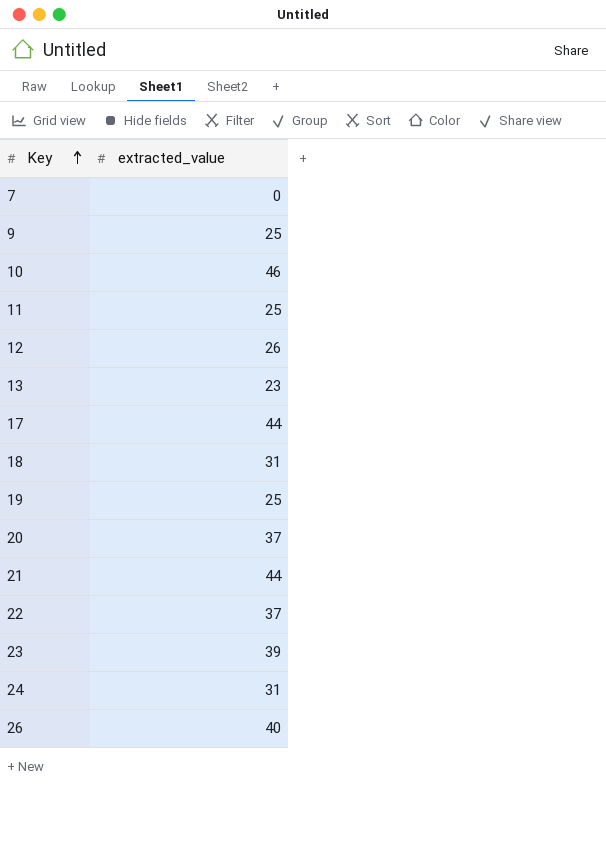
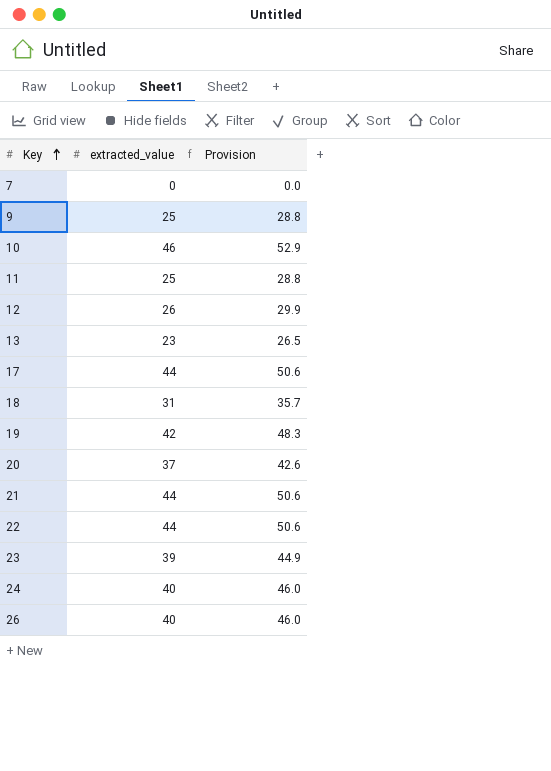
column Provision | formula: none -> [extracted_value] * 1.15
19 | extracted_value: 25 -> 42
22 | extracted_value: 37 -> 44
24 | extracted_value: 31 -> 40

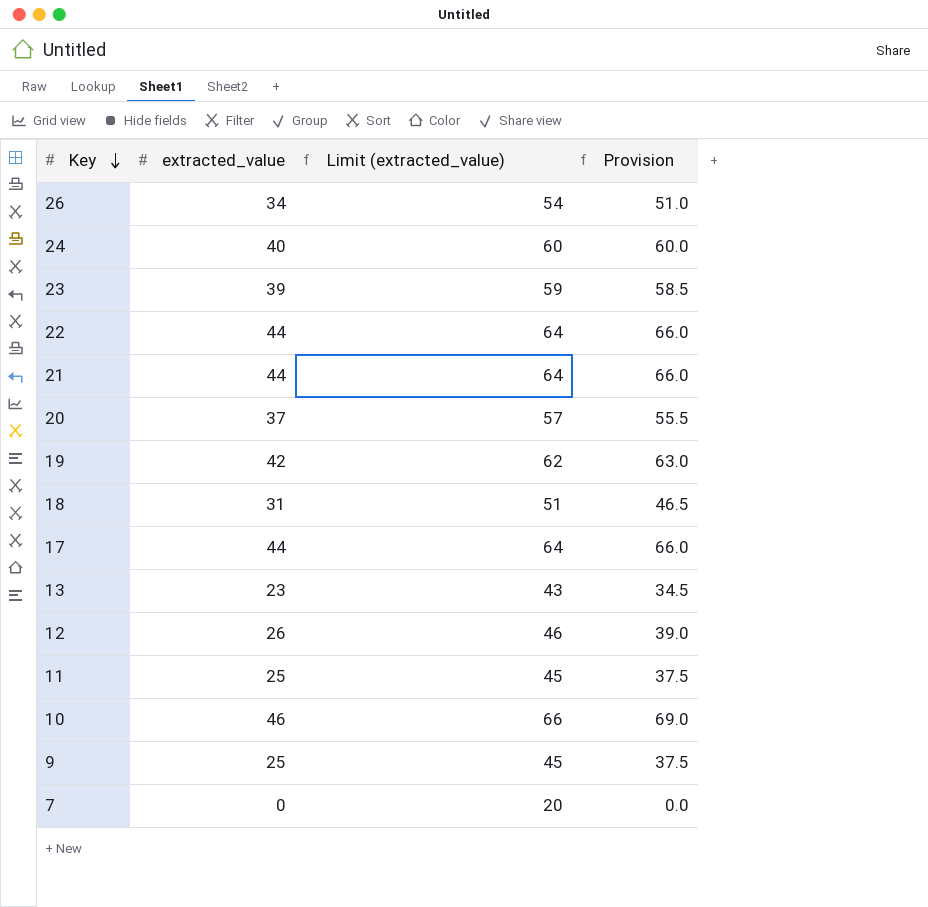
row order: Key ascending -> Key descending
column Limit (extracted_value) | formula: none -> [extracted_value] + 20
column Provision | formula: [extracted_value] * 1.15 -> [extracted_value] * 1.5
26 | extracted_value: 40 -> 34

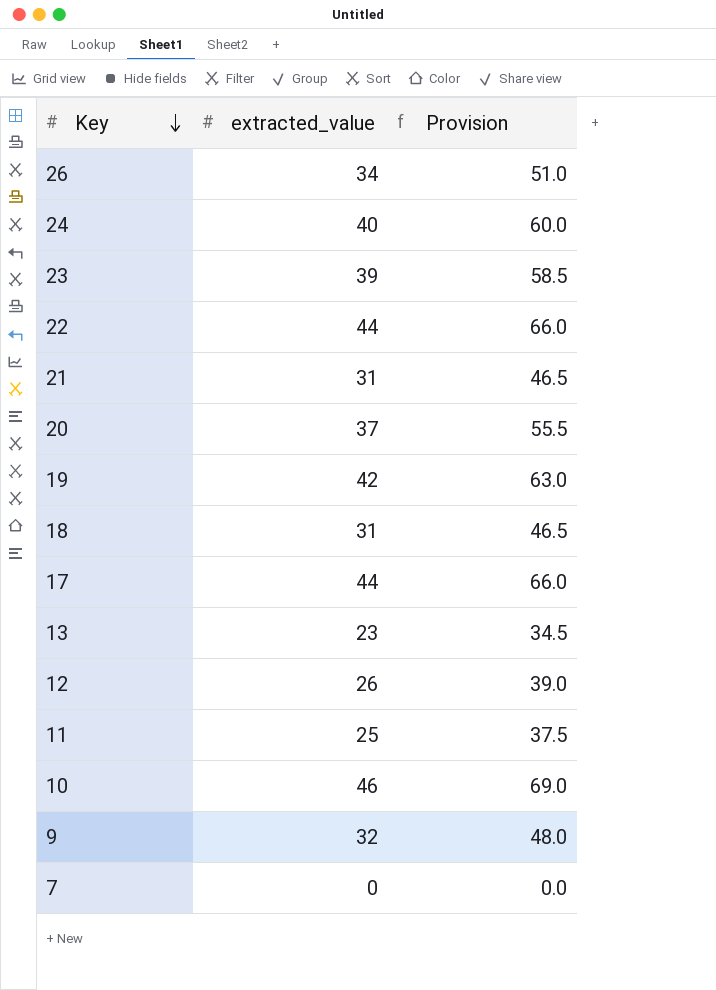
column Limit (extracted_value) | formula: [extracted_value] + 20 -> none
21 | extracted_value: 44 -> 31
21 | Provision: 66.0 -> 46.5
9 | extracted_value: 25 -> 32
9 | Provision: 37.5 -> 48.0

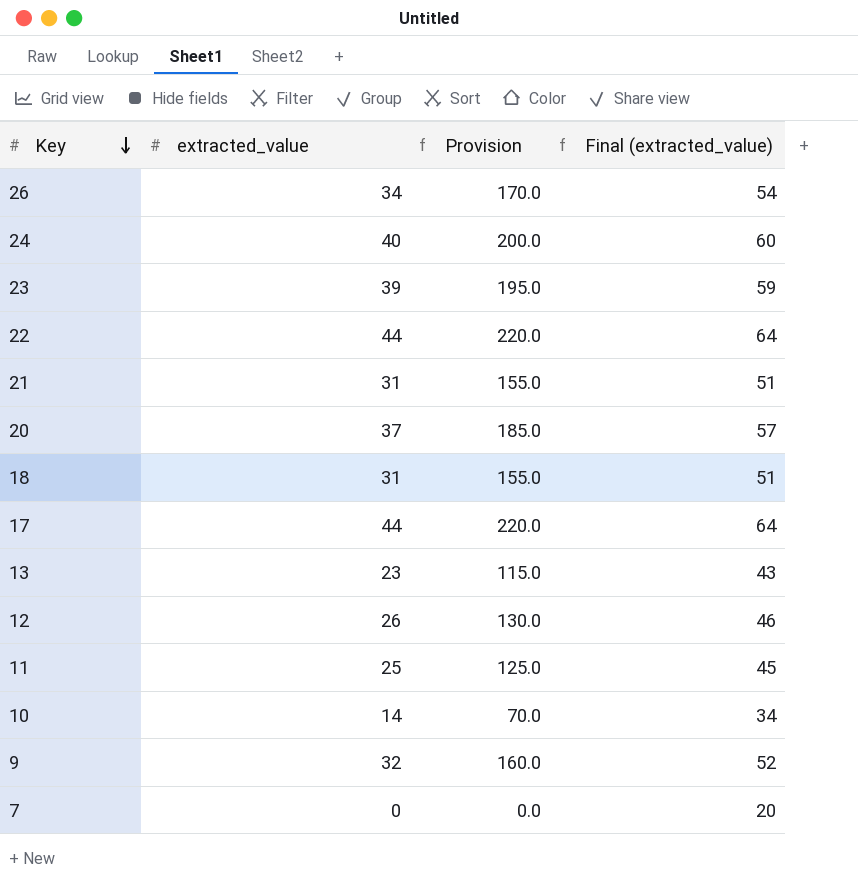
column Provision | formula: [extracted_value] * 1.5 -> [extracted_value] * 5
column Final (extracted_value) | formula: none -> [extracted_value] + 20
row 19: 42 | 63.0 -> none
10 | extracted_value: 46 -> 14

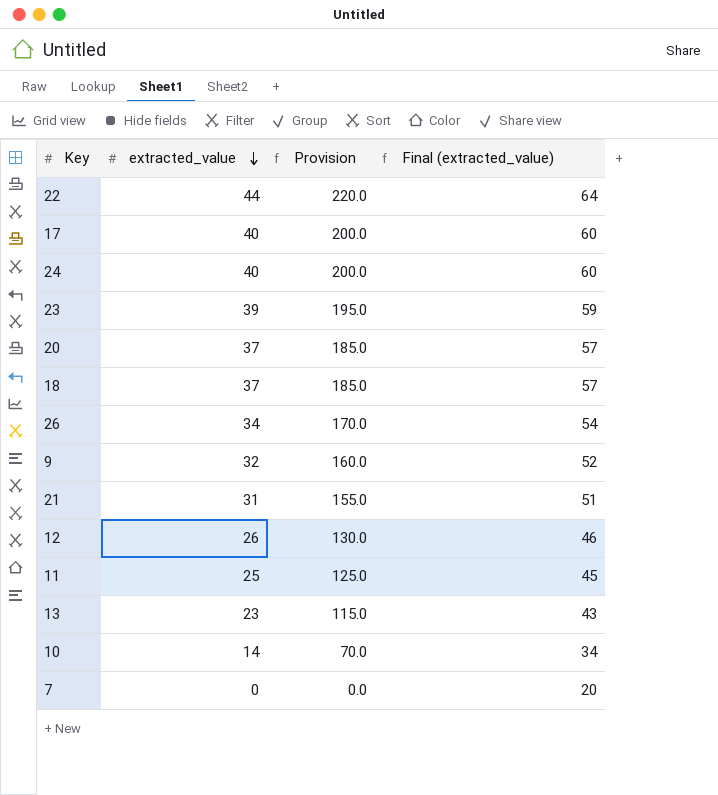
row order: Key descending -> extracted_value descending
17 | extracted_value: 44 -> 40
17 | Provision: 220.0 -> 200.0
17 | Final (extracted_value): 64 -> 60
18 | extracted_value: 31 -> 37
18 | Provision: 155.0 -> 185.0
18 | Final (extracted_value): 51 -> 57

